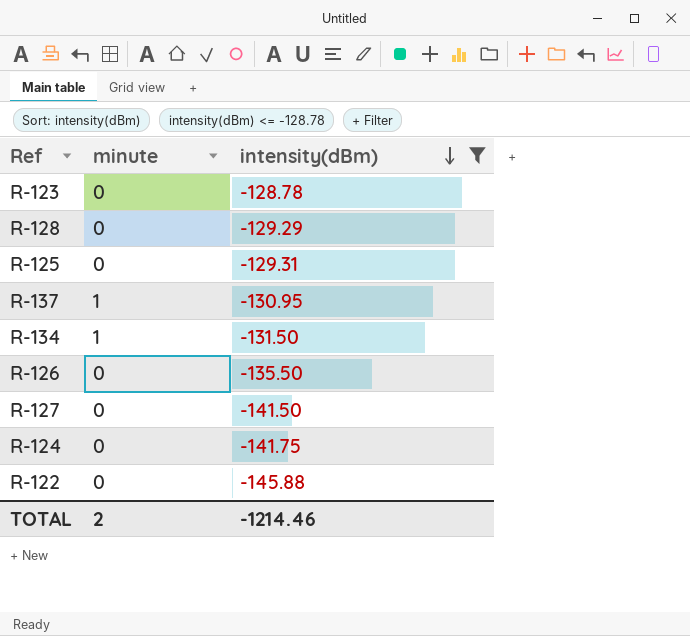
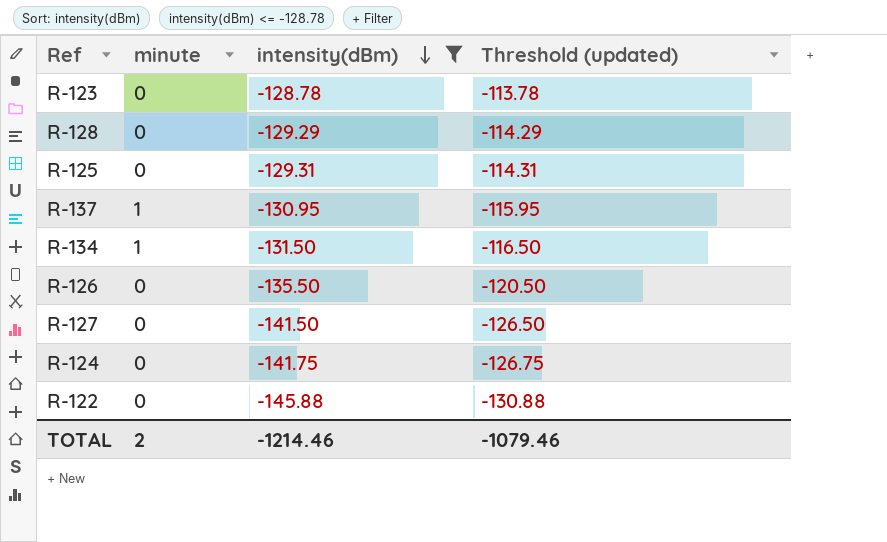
column Threshold (updated) | formula: none -> [intensity(dBm)] + 15

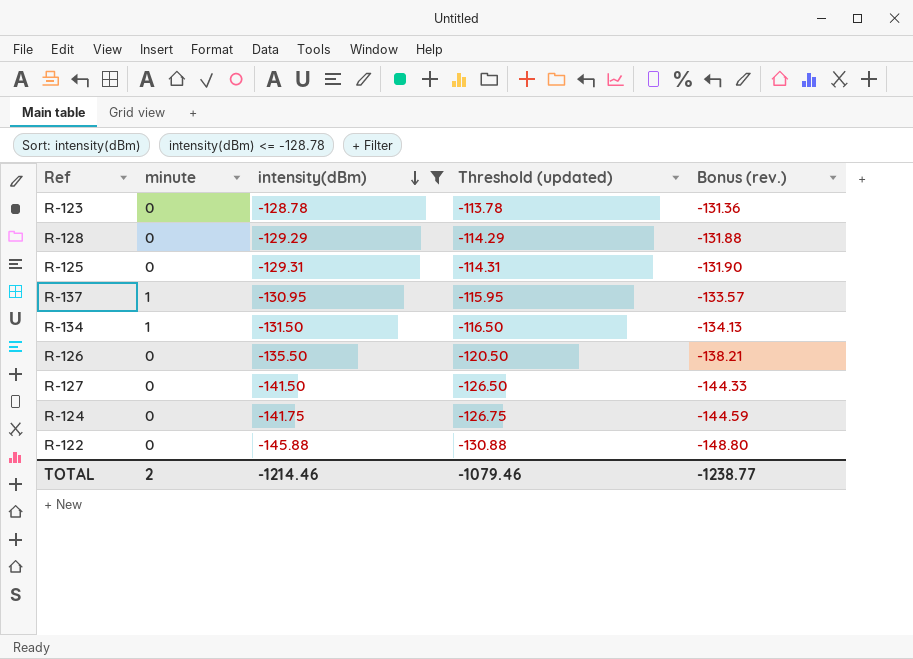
column Bonus (rev.) | formula: none -> [intensity(dBm)] * 1.02

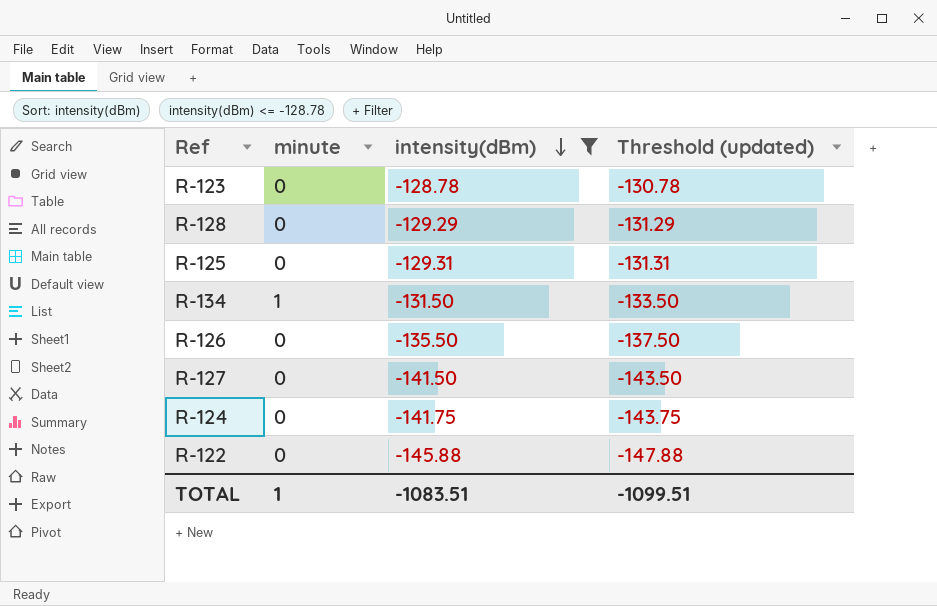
column Bonus (rev.) | formula: [intensity(dBm)] * 1.02 -> none
column Threshold (updated) | formula: [intensity(dBm)] + 15 -> [intensity(dBm)] - 2
row R-137: 1 | -130.95 | -115.95 | -133.57 -> none
TOTAL | minute: 2 -> 1
TOTAL | intensity(dBm): -1214.46 -> -1083.51
TOTAL | Threshold (updated): -1079.46 -> -1099.51

